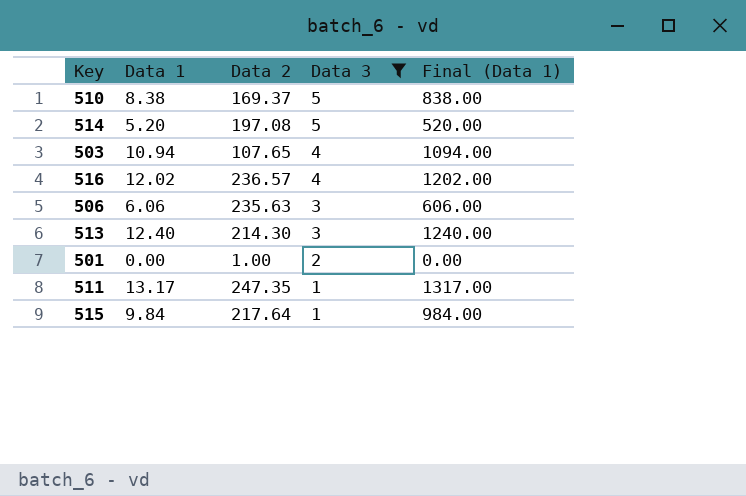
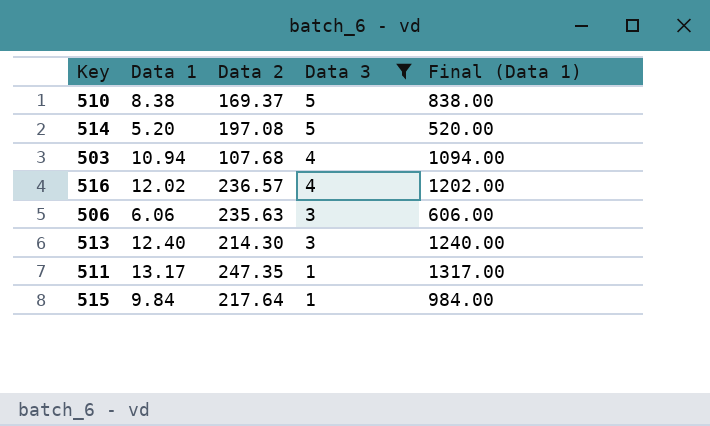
row 501: 0.00 | 1.00 | 2 | 0.00 -> none
503 | Data 2: 107.65 -> 107.68

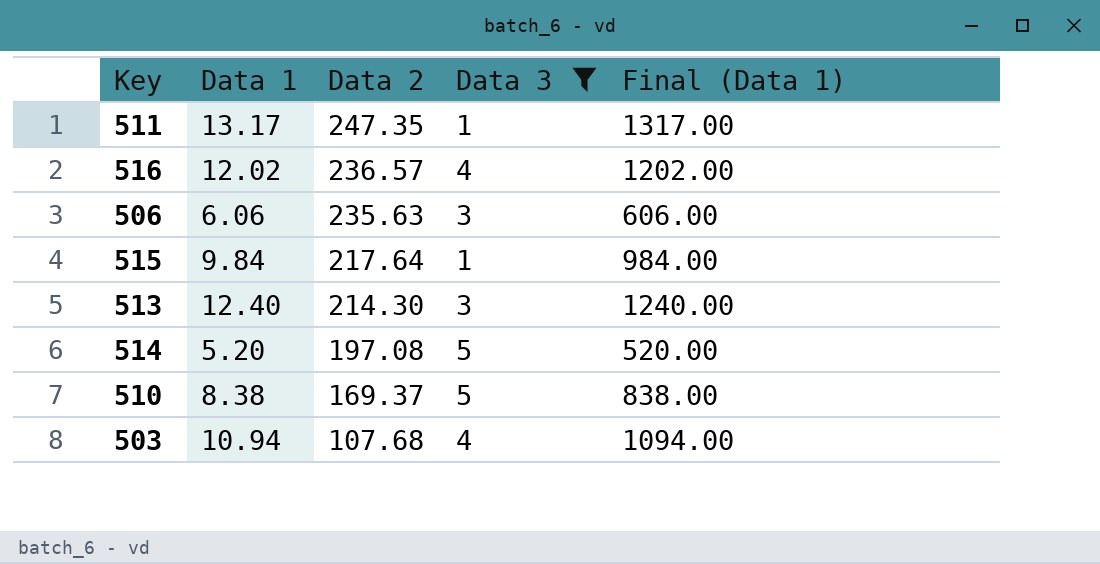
row order: Data 3 descending -> Data 2 descending

